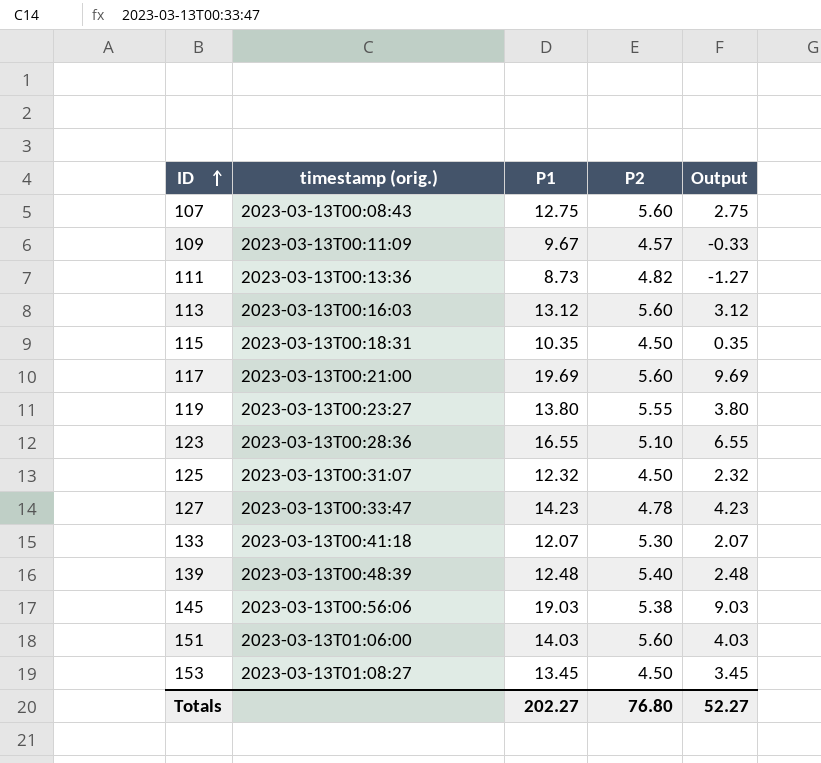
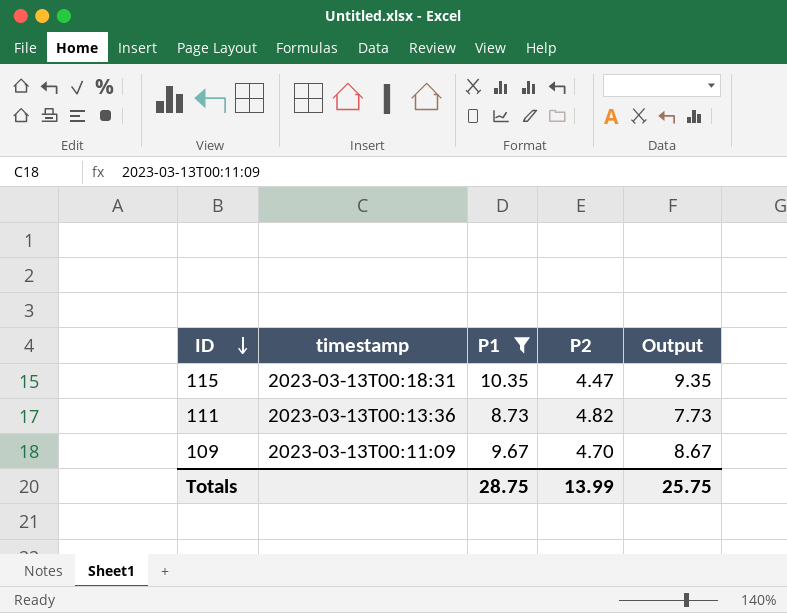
filter: none -> P1 <= 10.35
row order: ID ascending -> ID descending
column name: timestamp (orig.) -> timestamp
column Output | formula: [P1] - 10 -> [P1] - 1
115 | P2: 4.50 -> 4.47
109 | P2: 4.57 -> 4.70
Totals | P1: 202.27 -> 28.75
Totals | P2: 76.80 -> 13.99
Totals | Output: 52.27 -> 25.75

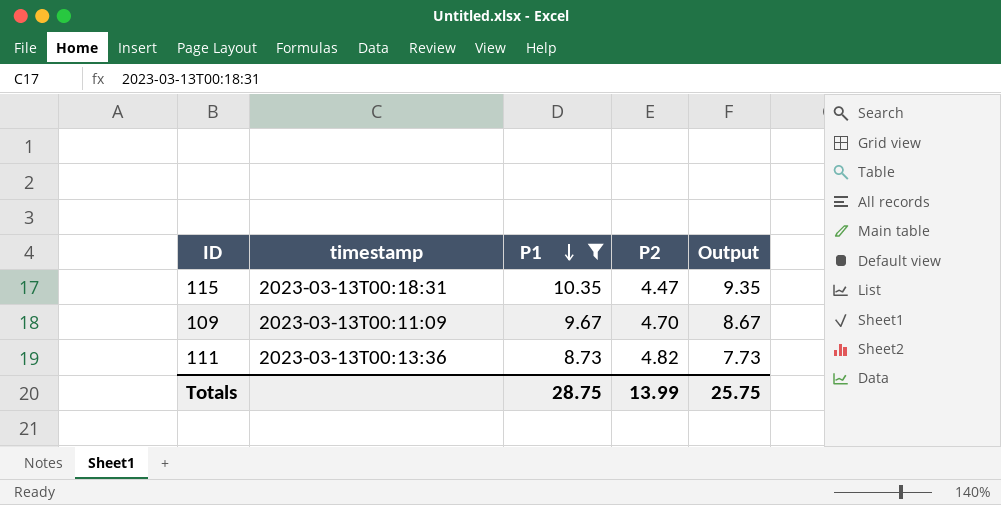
row order: ID descending -> P1 descending

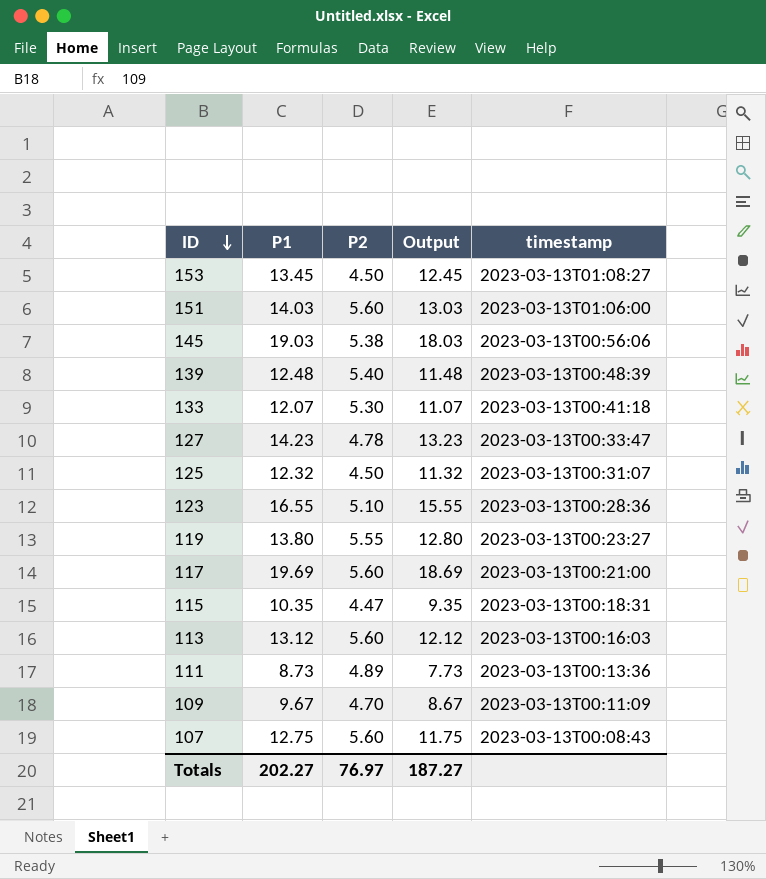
filter: P1 <= 10.35 -> none
row order: P1 descending -> ID descending
column timestamp | position: 2 -> 5
111 | P2: 4.82 -> 4.89
Totals | P1: 28.75 -> 202.27
Totals | P2: 13.99 -> 76.97
Totals | Output: 25.75 -> 187.27

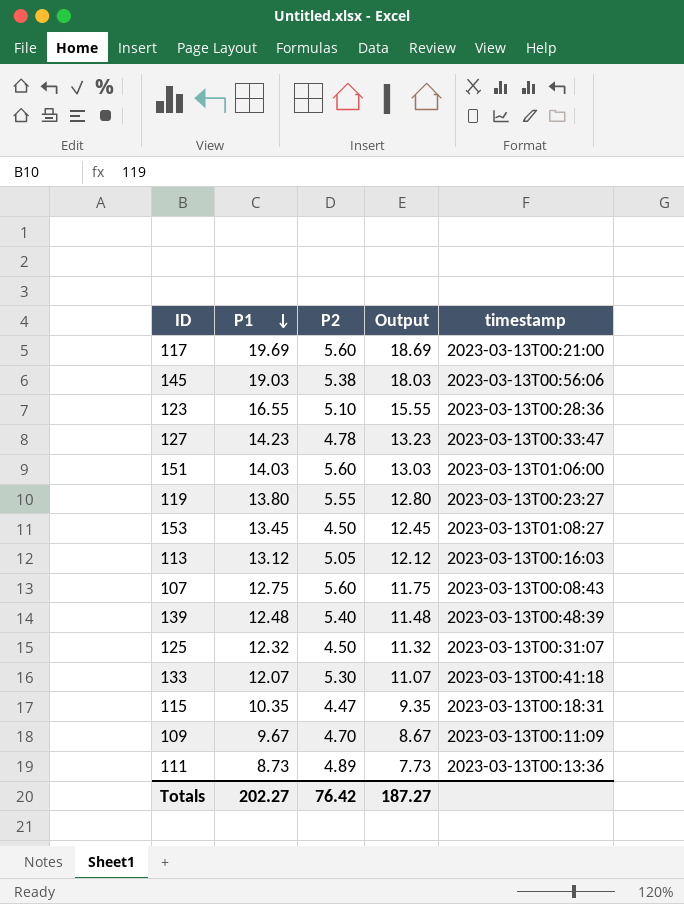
row order: ID descending -> P1 descending
113 | P2: 5.60 -> 5.05
Totals | P2: 76.97 -> 76.42

